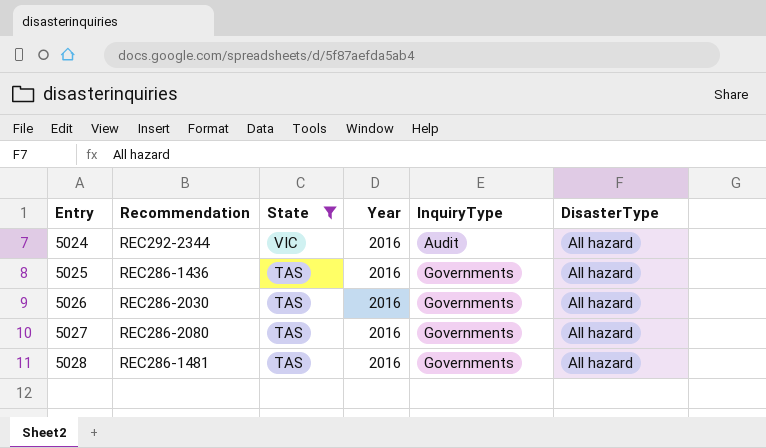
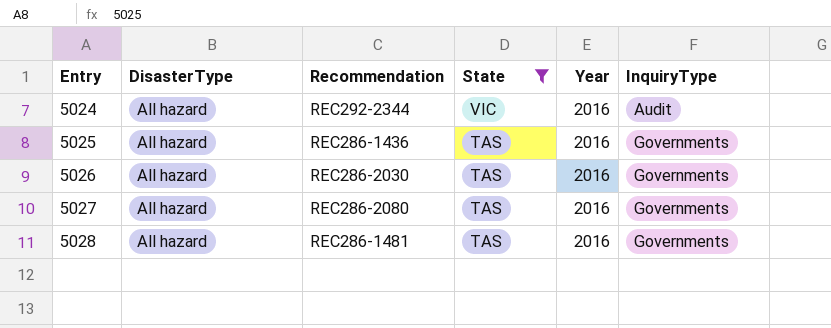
column DisasterType | position: 6 -> 2

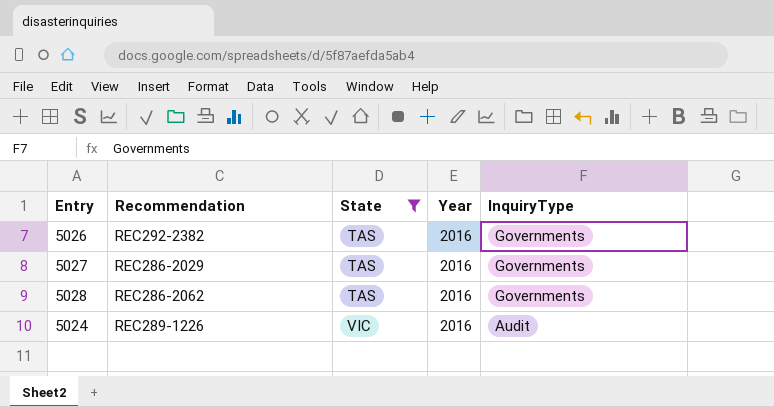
row order: Entry ascending -> State ascending
column DisasterType | position: 2 -> none
row 5025: All hazard | REC286-1436 | TAS | 2016 | Governments -> none
5026 | Recommendation: REC286-2030 -> REC292-2382
5027 | Recommendation: REC286-2080 -> REC286-2029
5028 | Recommendation: REC286-1481 -> REC286-2062
5024 | Recommendation: REC292-2344 -> REC289-1226

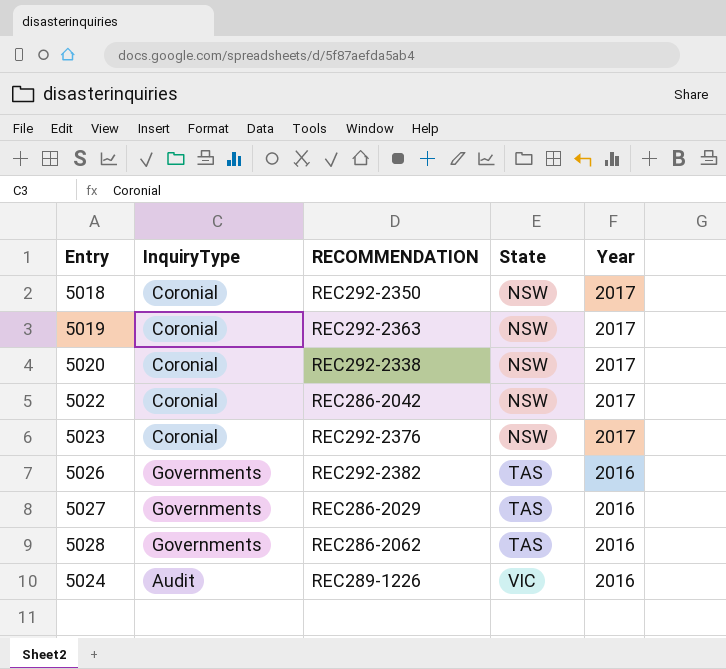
filter: State != NSW -> none
column InquiryType | position: 5 -> 2
column name: Recommendation -> RECOMMENDATION

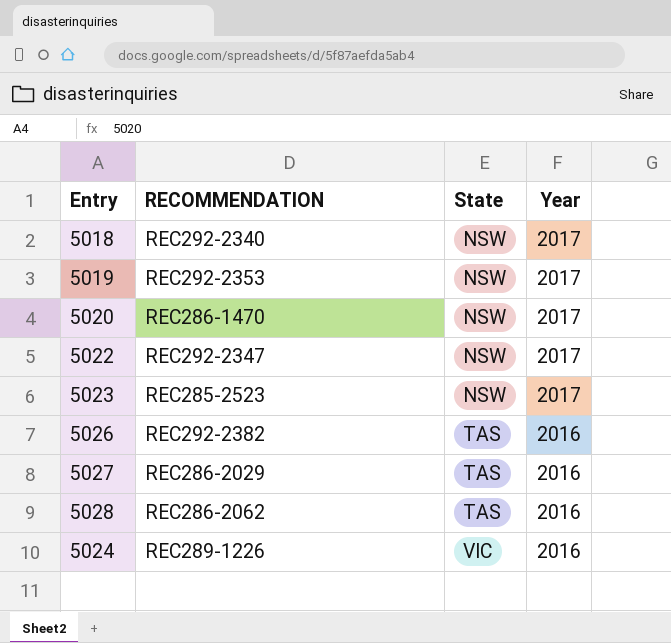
column InquiryType | position: 2 -> none
5018 | RECOMMENDATION: REC292-2350 -> REC292-2340
5019 | RECOMMENDATION: REC292-2363 -> REC292-2353
5020 | RECOMMENDATION: REC292-2338 -> REC286-1470
5022 | RECOMMENDATION: REC286-2042 -> REC292-2347
5023 | RECOMMENDATION: REC292-2376 -> REC285-2523

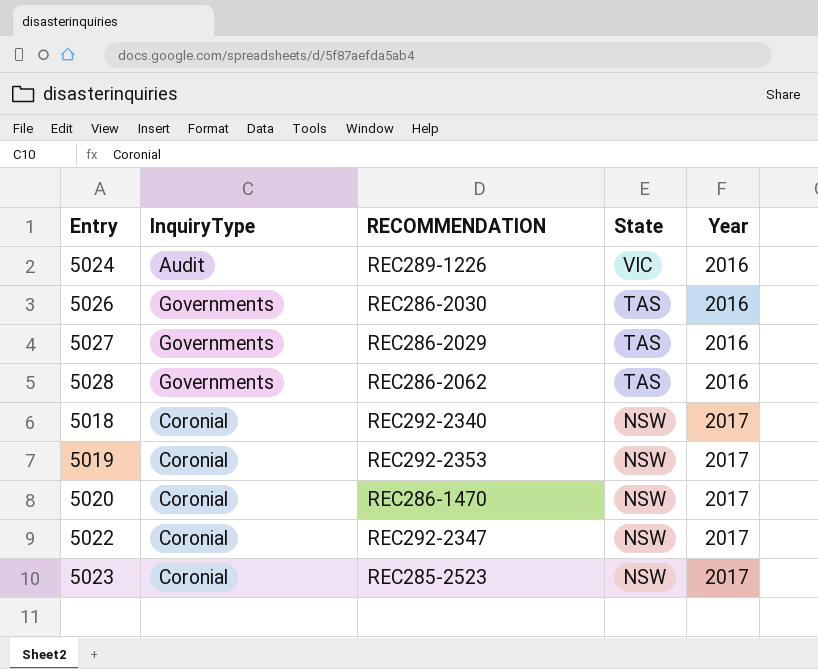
row order: State ascending -> State descending
column InquiryType | position: none -> 2
5026 | RECOMMENDATION: REC292-2382 -> REC286-2030

